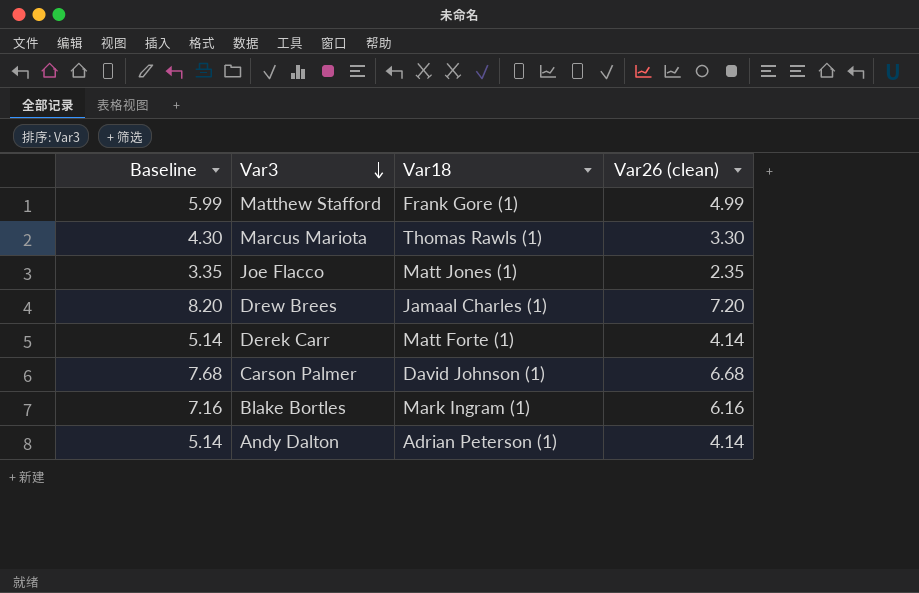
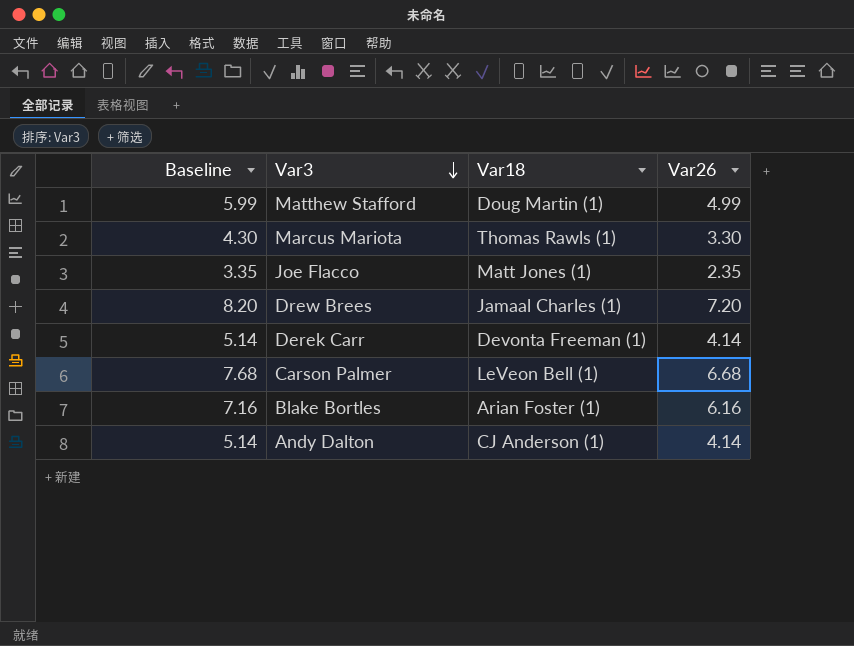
column name: Var26 (clean) -> Var26
Matthew Stafford | Var18: Frank Gore (1) -> Doug Martin (1)
Derek Carr | Var18: Matt Forte (1) -> Devonta Freeman (1)
Carson Palmer | Var18: David Johnson (1) -> LeVeon Bell (1)
Blake Bortles | Var18: Mark Ingram (1) -> Arian Foster (1)
Andy Dalton | Var18: Adrian Peterson (1) -> CJ Anderson (1)

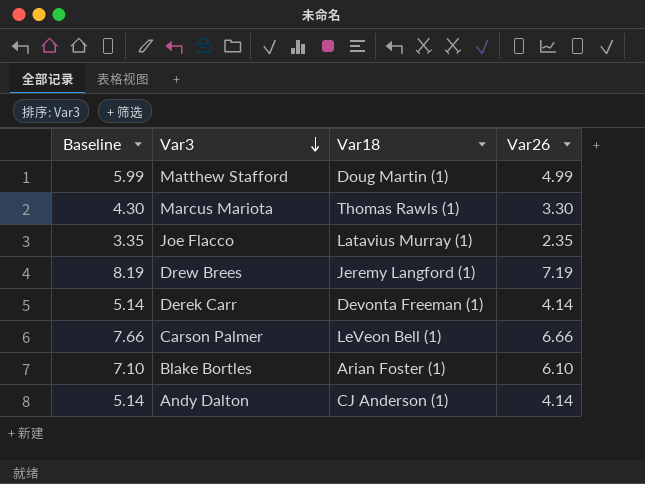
Joe Flacco | Var18: Matt Jones (1) -> Latavius Murray (1)
Drew Brees | Baseline: 8.20 -> 8.19
Drew Brees | Var18: Jamaal Charles (1) -> Jeremy Langford (1)
Drew Brees | Var26: 7.20 -> 7.19
Carson Palmer | Baseline: 7.68 -> 7.66
Carson Palmer | Var26: 6.68 -> 6.66
Blake Bortles | Baseline: 7.16 -> 7.10
Blake Bortles | Var26: 6.16 -> 6.10

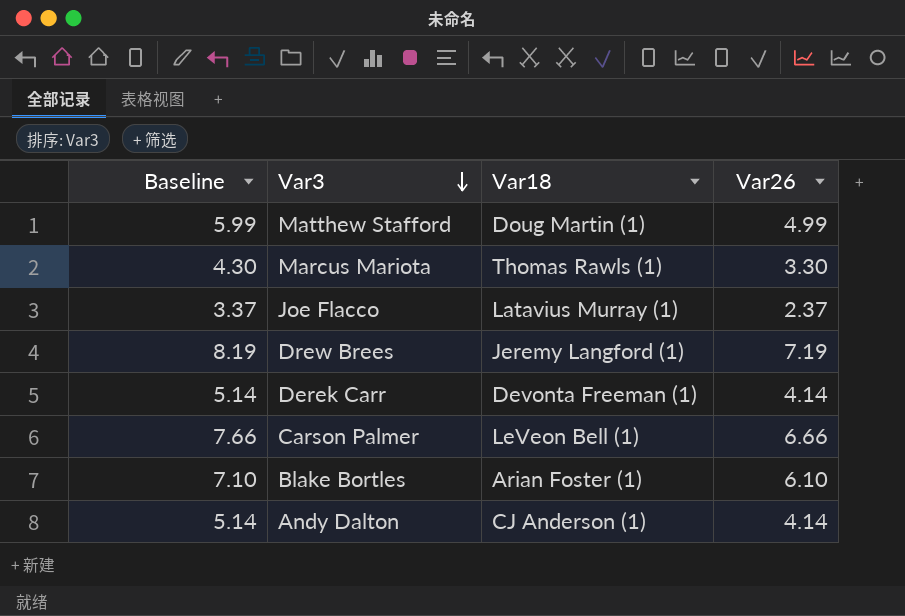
Joe Flacco | Baseline: 3.35 -> 3.37
Joe Flacco | Var26: 2.35 -> 2.37

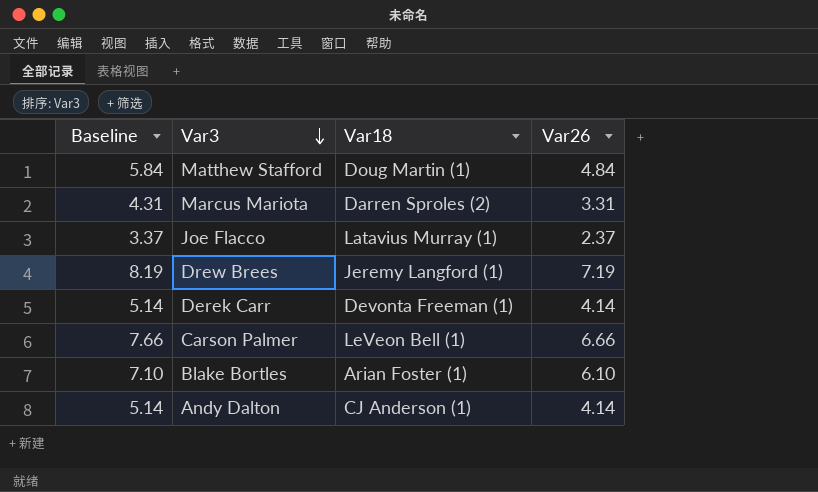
Matthew Stafford | Baseline: 5.99 -> 5.84
Matthew Stafford | Var26: 4.99 -> 4.84
Marcus Mariota | Baseline: 4.30 -> 4.31
Marcus Mariota | Var18: Thomas Rawls (1) -> Darren Sproles (2)
Marcus Mariota | Var26: 3.30 -> 3.31

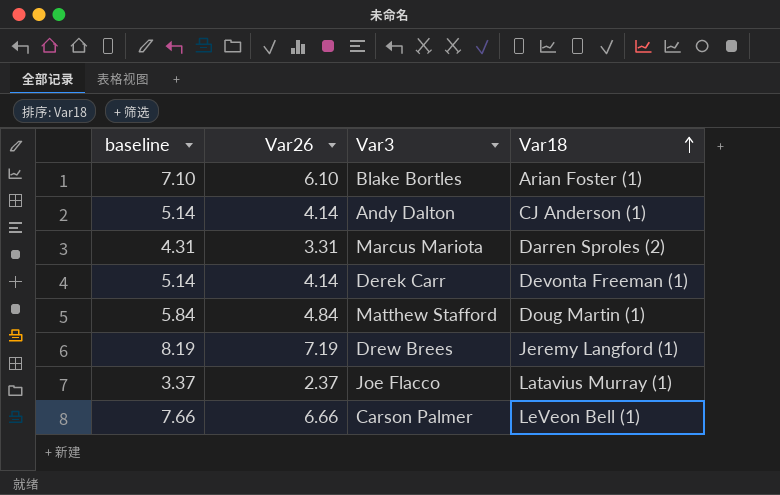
row order: Var3 descending -> Var18 ascending
column name: Baseline -> baseline
column Var26 | position: 4 -> 2

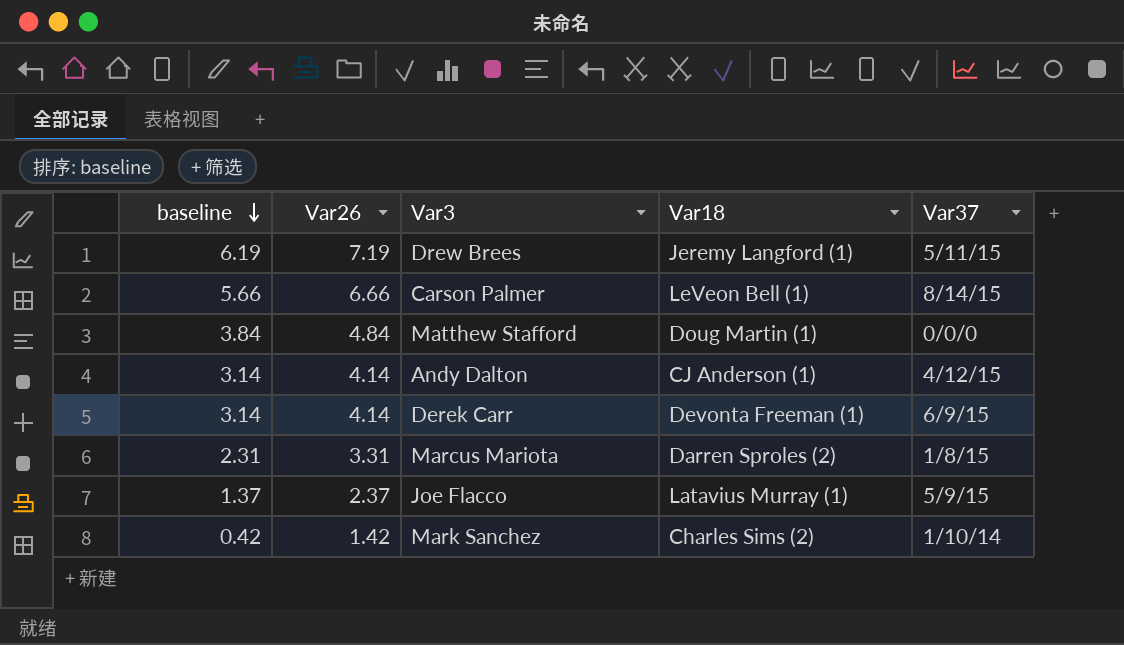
row order: Var18 ascending -> baseline descending
column baseline | formula: [Var26] + 1 -> [Var26] - 1
column Var37 | position: none -> 5
row Blake Bortles: 7.10 | 6.10 | Arian Foster (1) -> none
row Mark Sanchez: none -> 0.42 | 1.42 | Charles Sims (2) | 1/10/14

